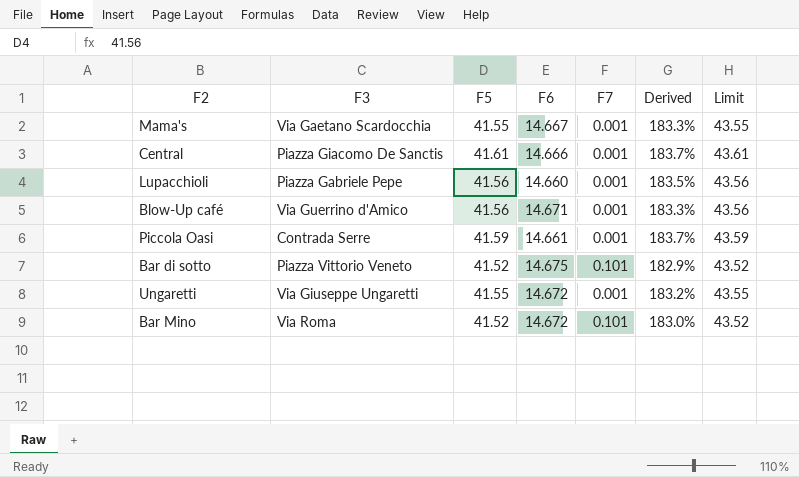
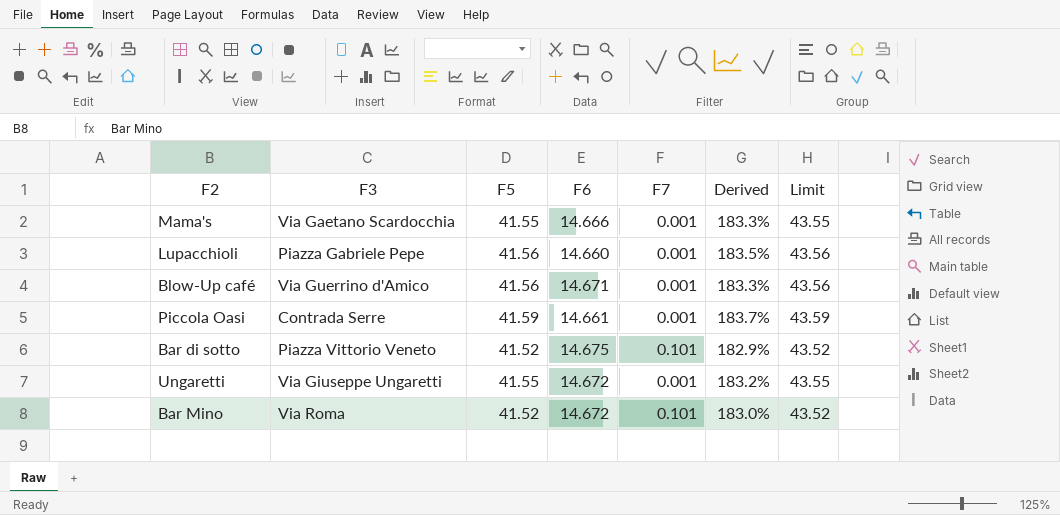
row Central: Piazza Giacomo De Sanctis | 41.61 | 14.666 | 0.001 | 183.7% | 43.61 -> none
Mama's | F6: 14.667 -> 14.666

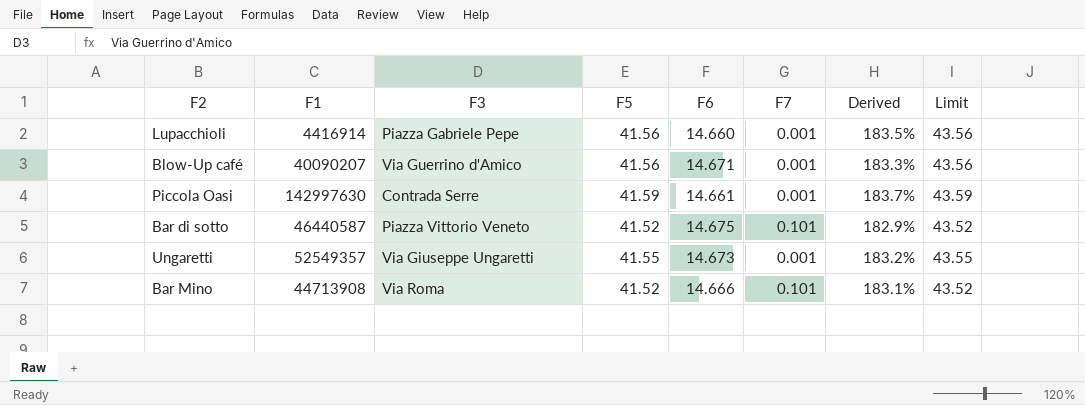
column F1 | position: none -> 2
row Mama's: Via Gaetano Scardocchia | 41.55 | 14.666 | 0.001 | 183.3% | 43.55 -> none
Ungaretti | F6: 14.672 -> 14.673
Bar Mino | F6: 14.672 -> 14.666
Bar Mino | Derived: 183.0% -> 183.1%

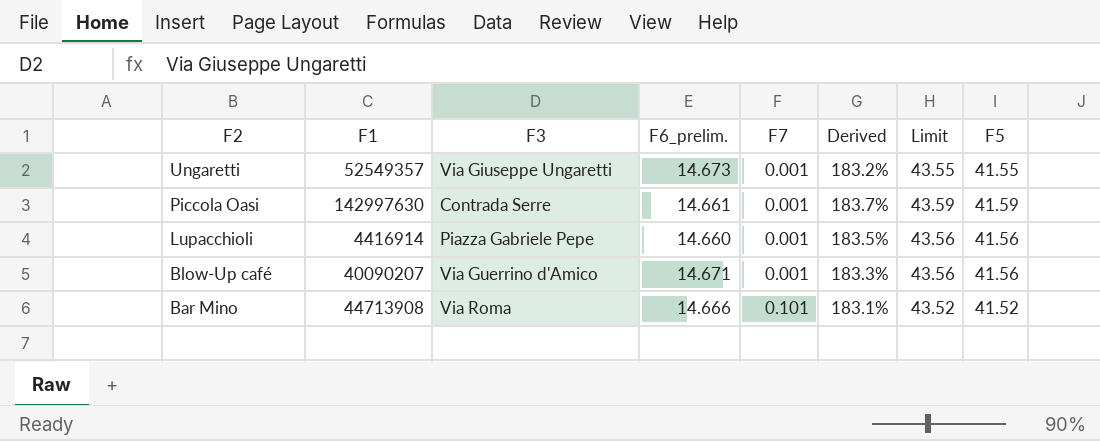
row order: none -> F2 descending
column name: F6 -> F6_prelim.
column F5 | position: 4 -> 8
row Bar di sotto: 46440587 | Piazza Vittorio Veneto | 41.52 | 14.675 | 0.101 | 182.9% | 43.52 -> none

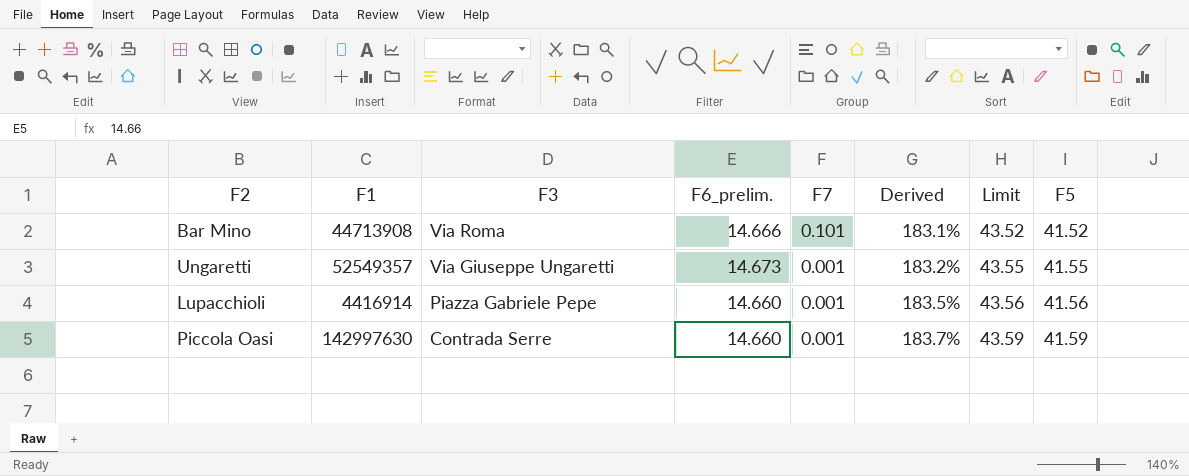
row order: F2 descending -> F3 descending
row Blow-Up café: 40090207 | Via Guerrino d'Amico | 14.671 | 0.001 | 183.3% | 43.56 | 41.56 -> none
Piccola Oasi | F6_prelim.: 14.661 -> 14.660

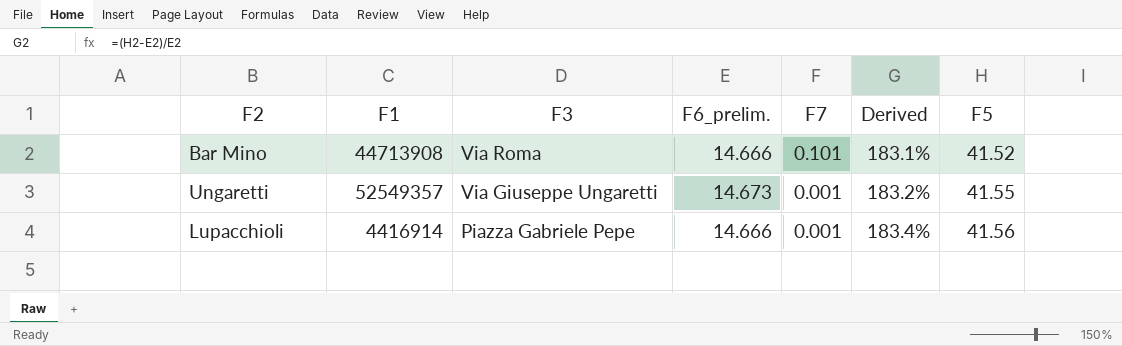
column Limit | formula: [F5] + 2 -> none
row Piccola Oasi: 142997630 | Contrada Serre | 14.660 | 0.001 | 183.7% | 43.59 | 41.59 -> none
Lupacchioli | F6_prelim.: 14.660 -> 14.666
Lupacchioli | Derived: 183.5% -> 183.4%

